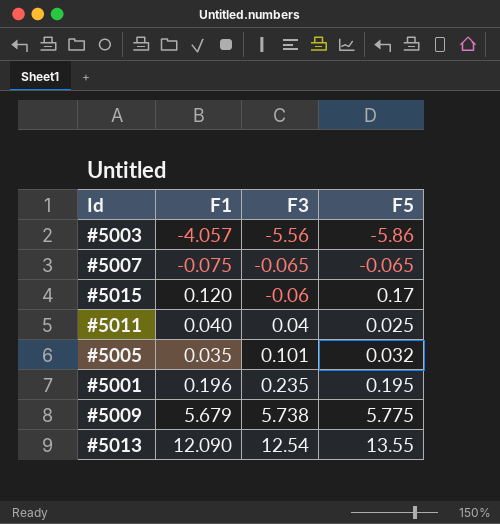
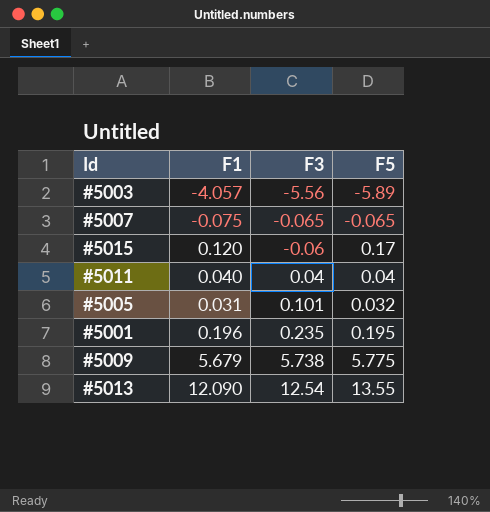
#5003 | F5: -5.86 -> -5.89
#5011 | F5: 0.025 -> 0.04
#5005 | F1: 0.035 -> 0.031

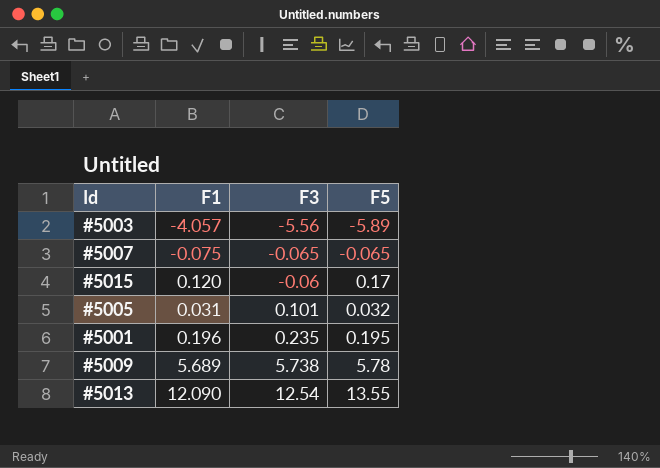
row #5011: 0.040 | 0.04 | 0.04 -> none
#5009 | F1: 5.679 -> 5.689
#5009 | F5: 5.775 -> 5.78

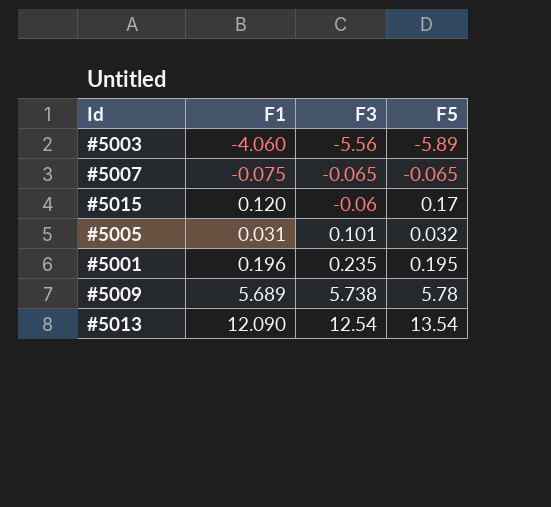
#5003 | F1: -4.057 -> -4.060
#5013 | F5: 13.55 -> 13.54

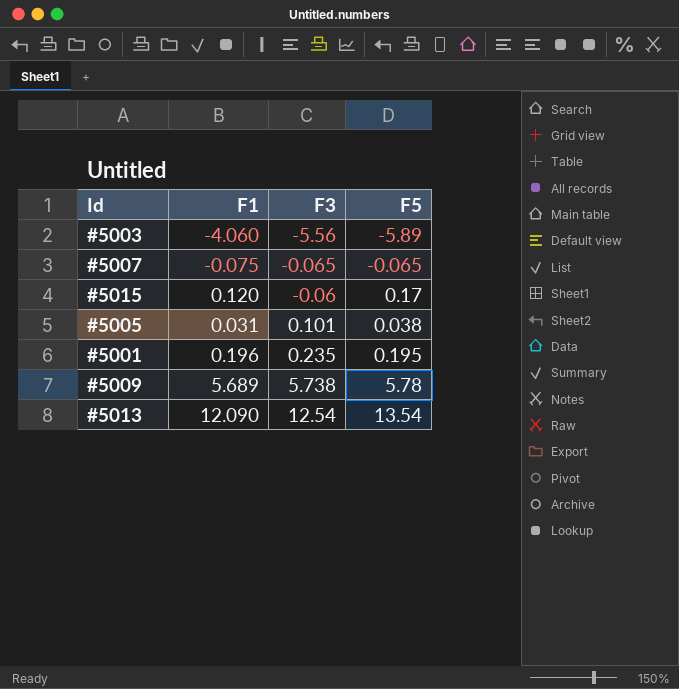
#5005 | F5: 0.032 -> 0.038

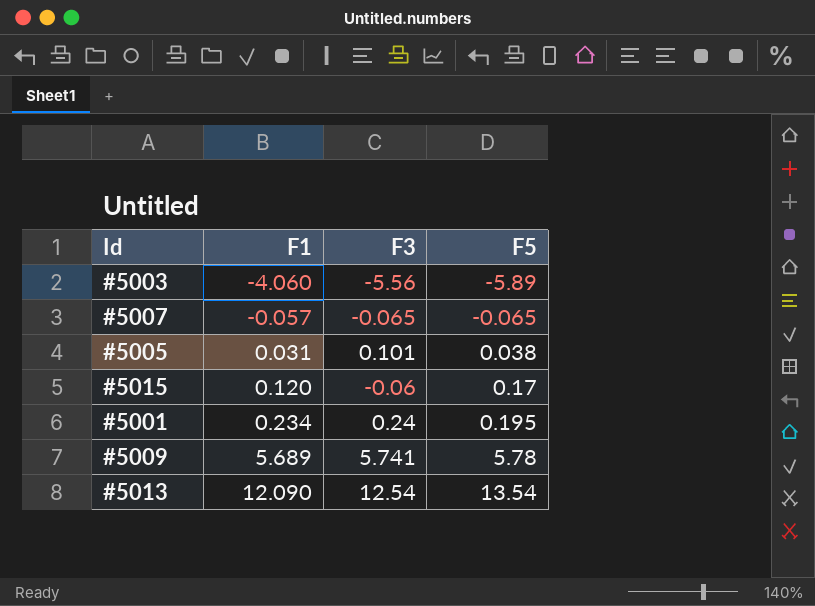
row order: F3 ascending -> F1 ascending
#5007 | F1: -0.075 -> -0.057
#5001 | F1: 0.196 -> 0.234
#5001 | F3: 0.235 -> 0.24
#5009 | F3: 5.738 -> 5.741

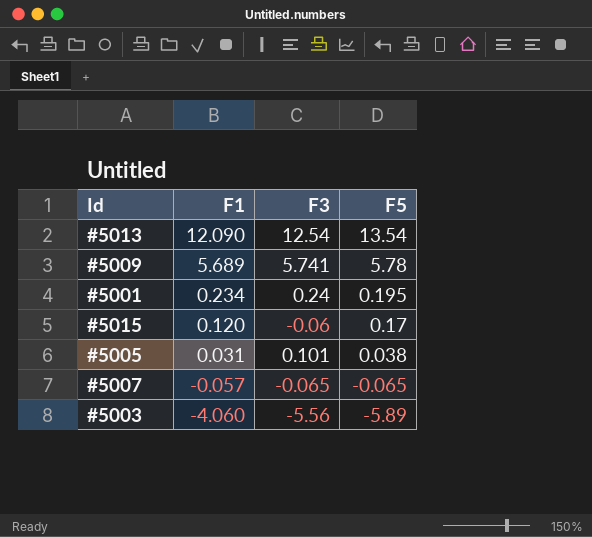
row order: F1 ascending -> F1 descending

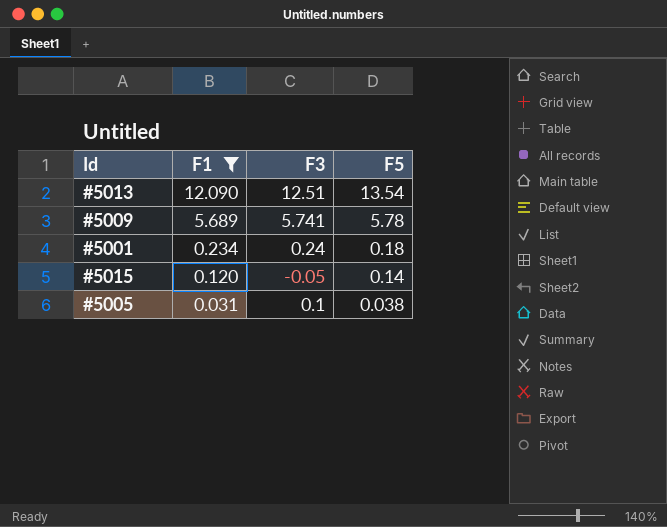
filter: none -> F1 >= 0.031
#5013 | F3: 12.54 -> 12.51
#5001 | F5: 0.195 -> 0.18
#5015 | F3: -0.06 -> -0.05
#5015 | F5: 0.17 -> 0.14
#5005 | F3: 0.101 -> 0.1

